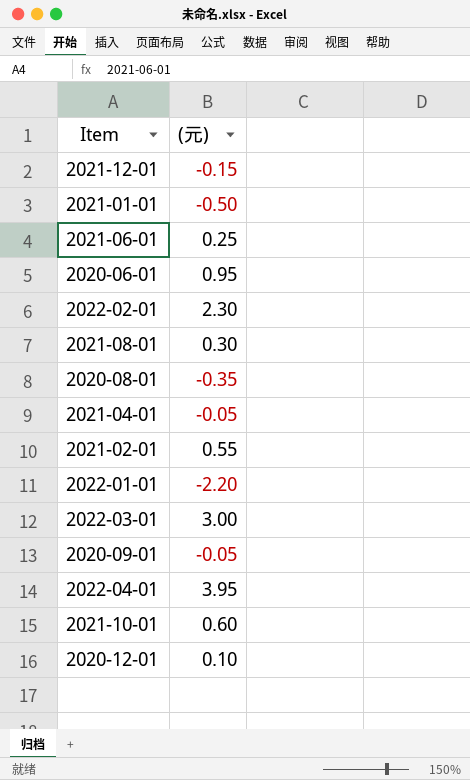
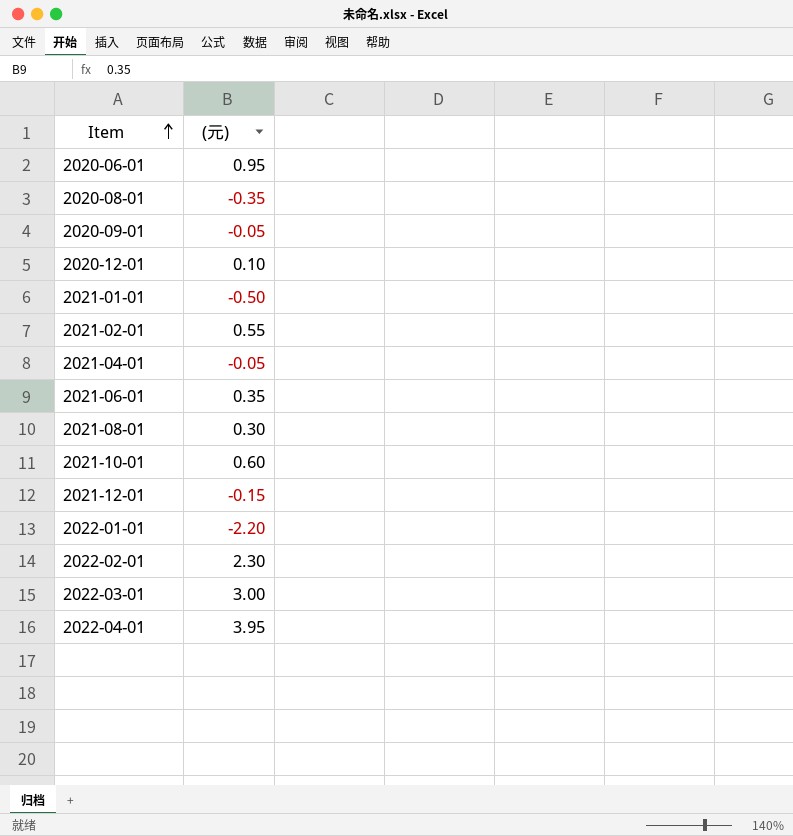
row order: none -> Item ascending
2021-06-01 | (元): 0.25 -> 0.35

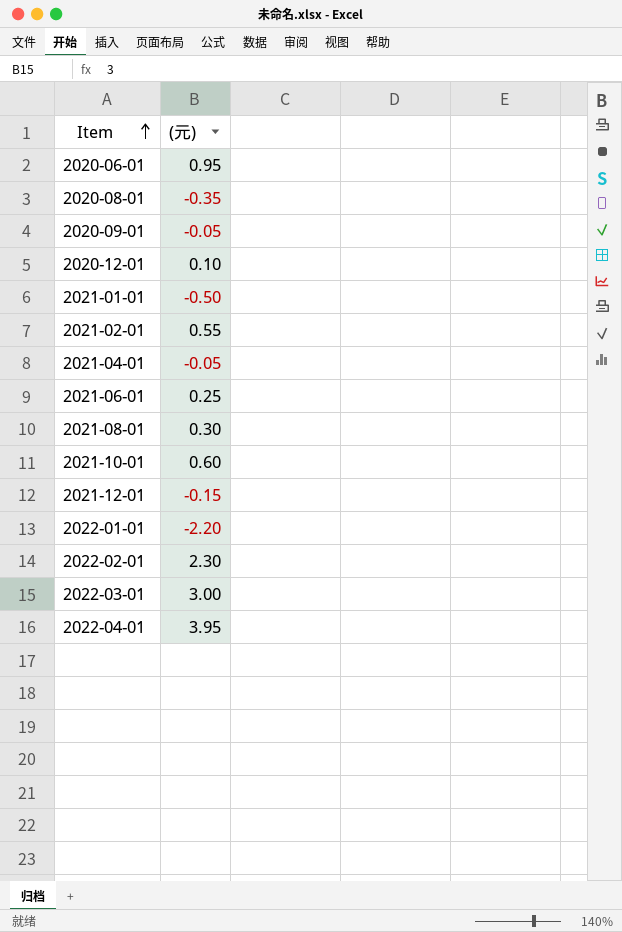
2021-06-01 | (元): 0.35 -> 0.25

